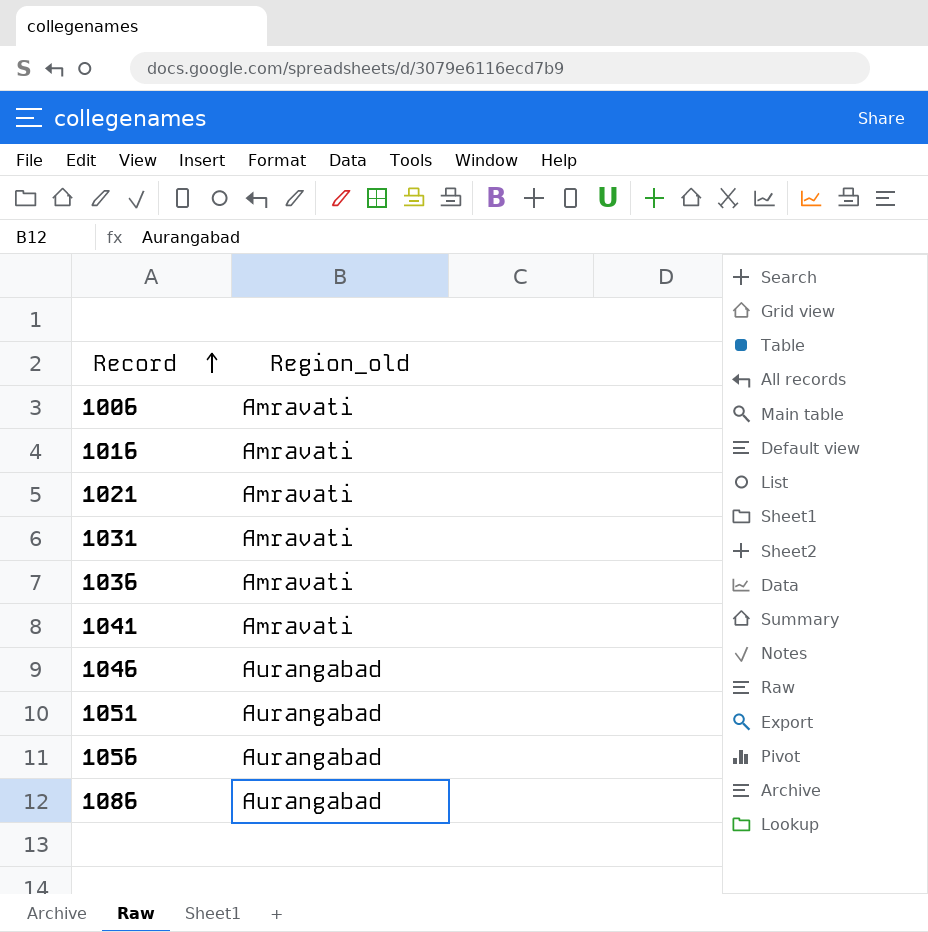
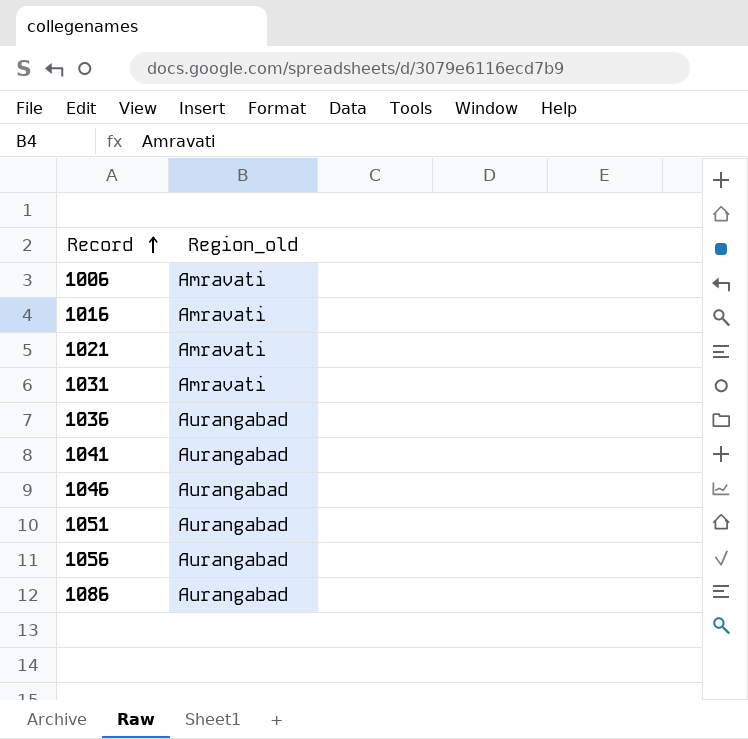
1036 | Region_old: Amravati -> Aurangabad
1041 | Region_old: Amravati -> Aurangabad

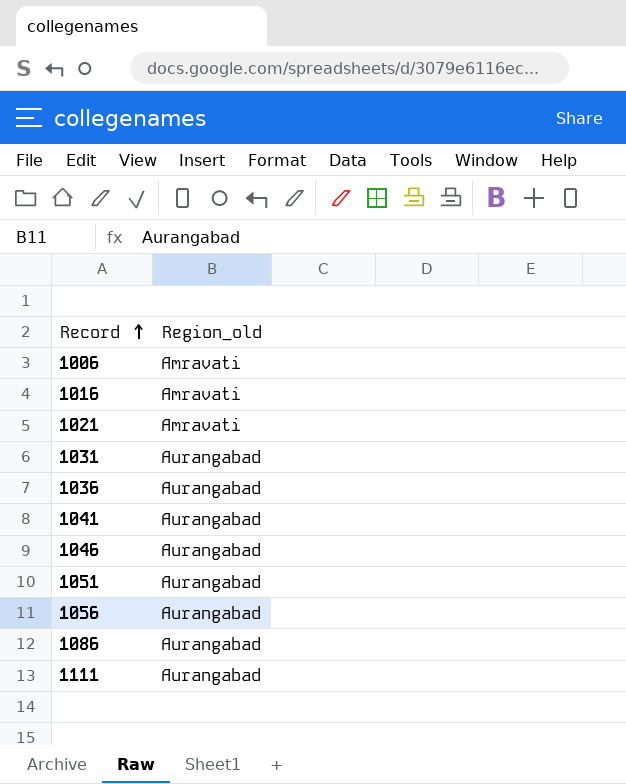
1031 | Region_old: Amravati -> Aurangabad
row 1111: none -> Aurangabad

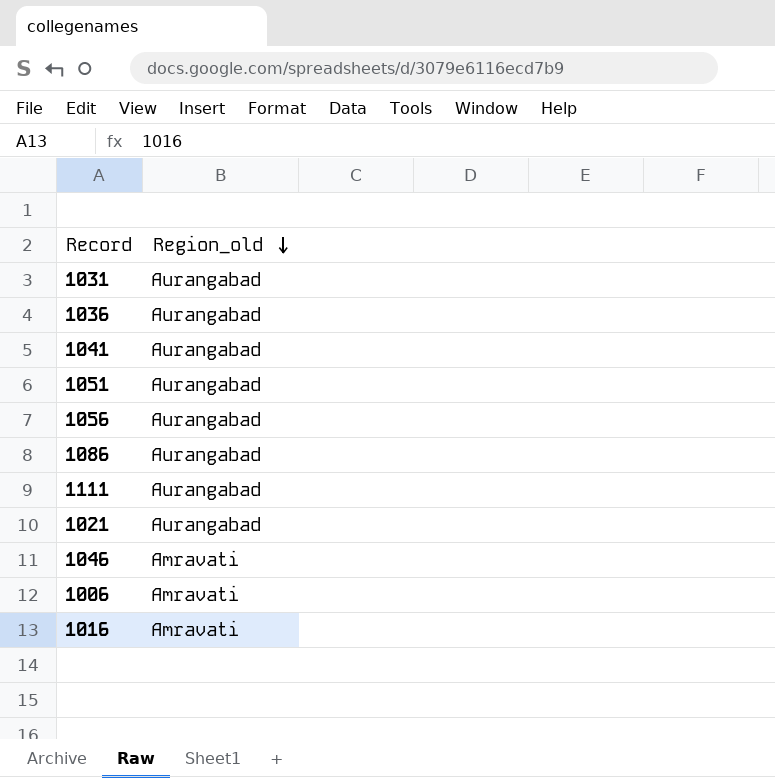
row order: Record ascending -> Region_old descending
1021 | Region_old: Amravati -> Aurangabad
1046 | Region_old: Aurangabad -> Amravati

